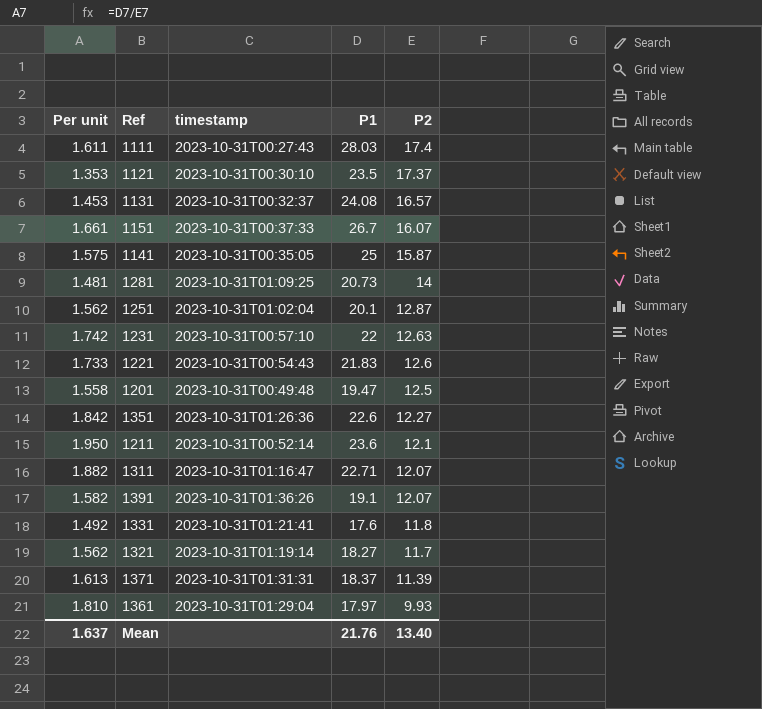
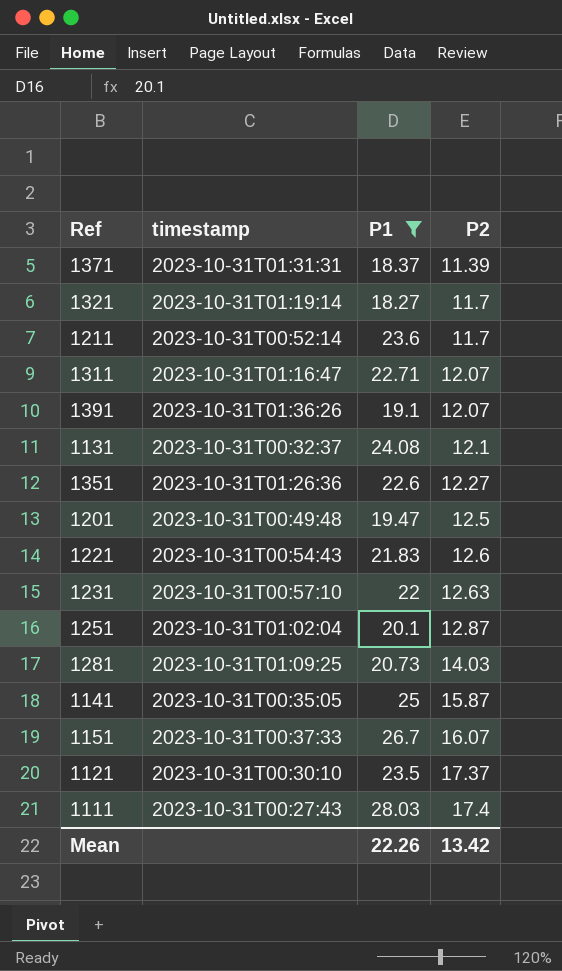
filter: none -> P1 >= 18.27
row order: P2 descending -> P2 ascending
column Per unit | formula: [P1] / [P2] -> none
1211 | P2: 12.1 -> 11.7
1131 | P2: 16.57 -> 12.1
1281 | P2: 14 -> 14.03
Mean | P1: 21.76 -> 22.26
Mean | P2: 13.40 -> 13.42

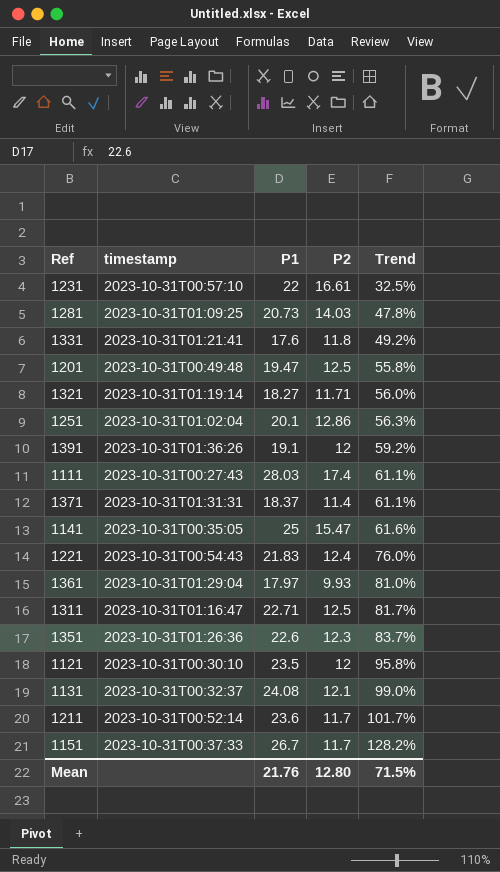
filter: P1 >= 18.27 -> none
row order: P2 ascending -> Trend ascending
column Trend | formula: none -> ([P1] - [P2]) / [P2]
1231 | P2: 12.63 -> 16.61
1321 | P2: 11.7 -> 11.71
1251 | P2: 12.87 -> 12.86
1391 | P2: 12.07 -> 12
1371 | P2: 11.39 -> 11.4
1141 | P2: 15.87 -> 15.47
1221 | P2: 12.6 -> 12.4
1311 | P2: 12.07 -> 12.5
1351 | P2: 12.27 -> 12.3
1121 | P2: 17.37 -> 12
1151 | P2: 16.07 -> 11.7
Mean | P1: 22.26 -> 21.76
Mean | P2: 13.42 -> 12.80

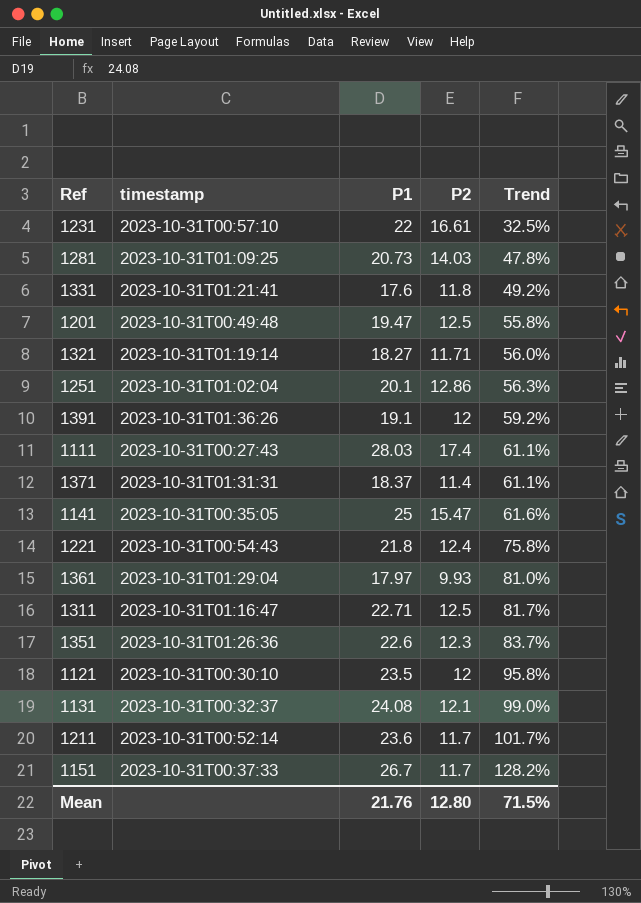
1221 | P1: 21.83 -> 21.8
1221 | Trend: 76.0% -> 75.8%

